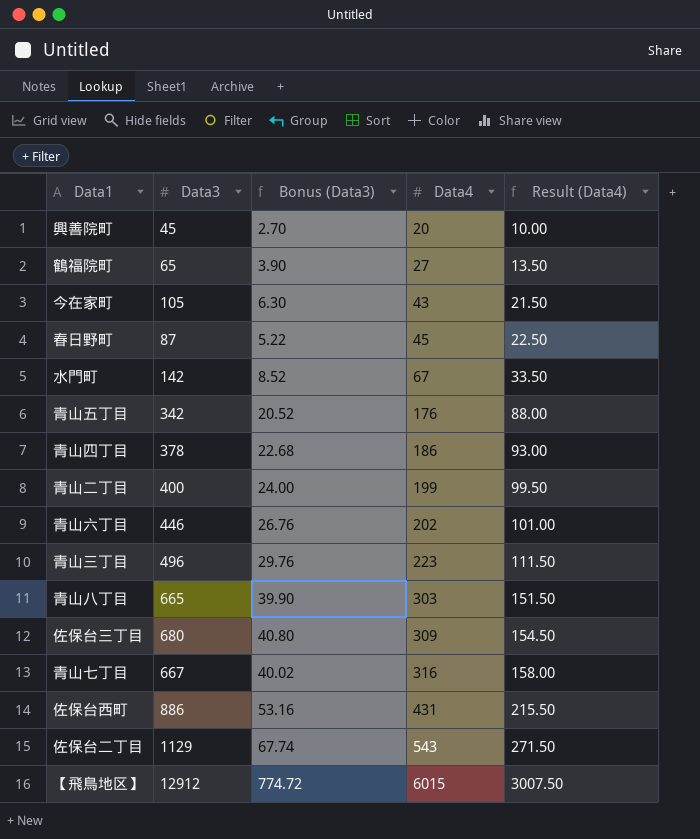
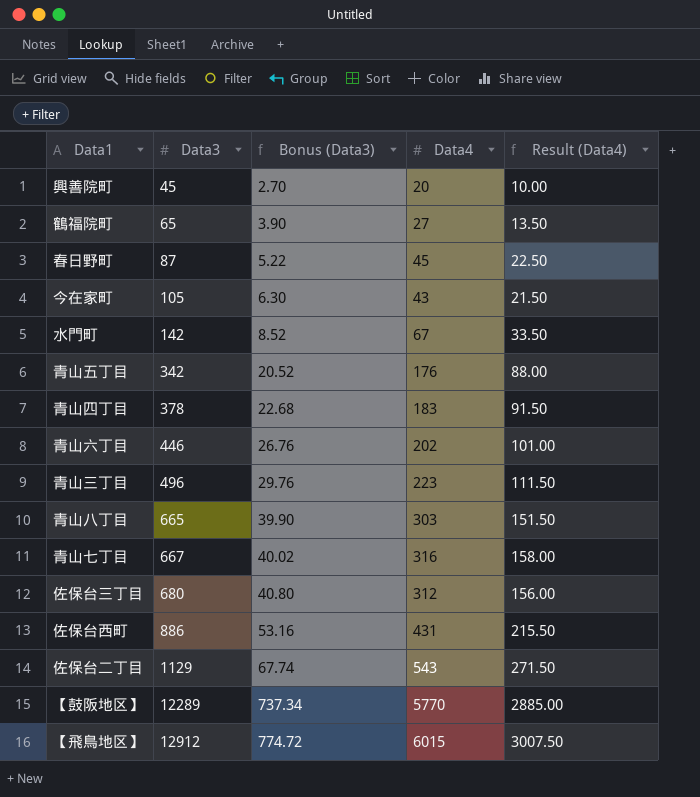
row order: Data4 ascending -> Data3 ascending
row 青山二丁目: 400 | 24.00 | 199 | 99.50 -> none
青山四丁目 | Data4: 186 -> 183
青山四丁目 | Result (Data4): 93.00 -> 91.50
佐保台三丁目 | Data4: 309 -> 312
佐保台三丁目 | Result (Data4): 154.50 -> 156.00
row 【鼓阪地区】: none -> 12289 | 737.34 | 5770 | 2885.00

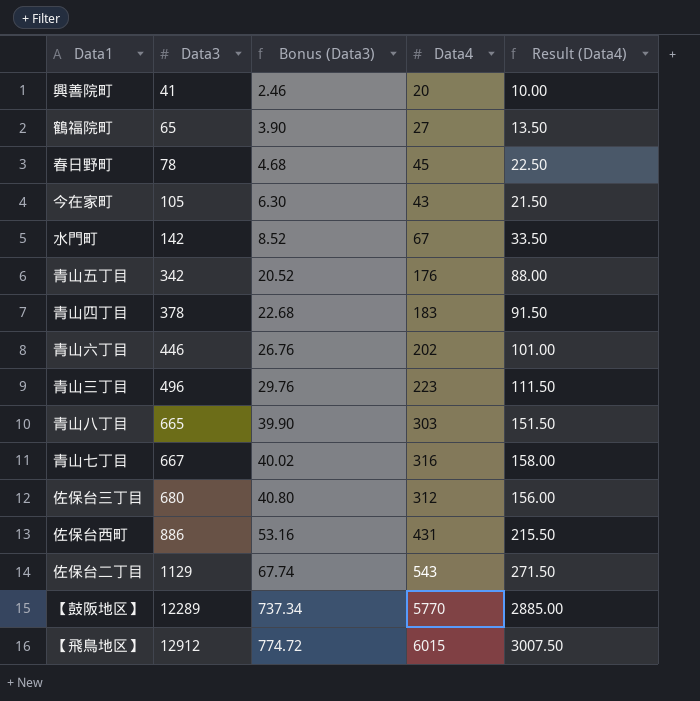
興善院町 | Data3: 45 -> 41
興善院町 | Bonus (Data3): 2.70 -> 2.46
春日野町 | Data3: 87 -> 78
春日野町 | Bonus (Data3): 5.22 -> 4.68

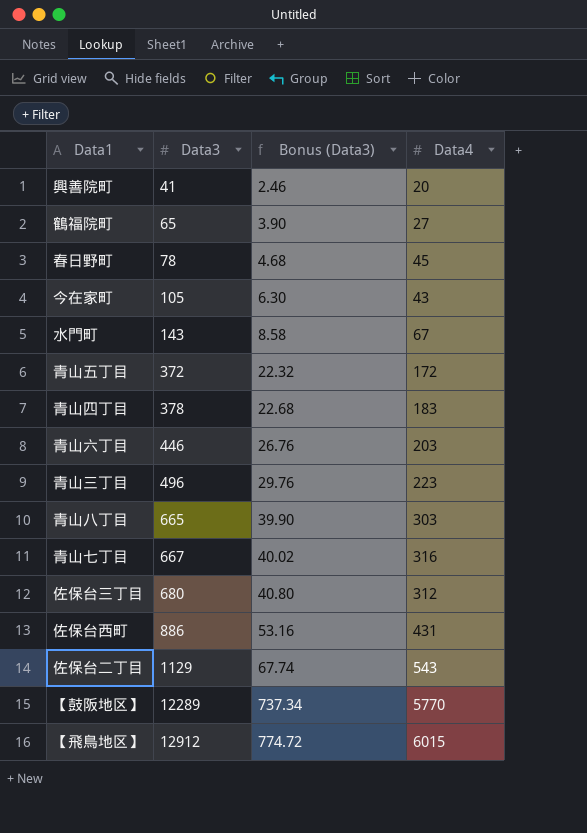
column Result (Data4) | formula: [Data4] * 0.5 -> none
水門町 | Data3: 142 -> 143
水門町 | Bonus (Data3): 8.52 -> 8.58
青山五丁目 | Data3: 342 -> 372
青山五丁目 | Bonus (Data3): 20.52 -> 22.32
青山五丁目 | Data4: 176 -> 172
青山六丁目 | Data4: 202 -> 203

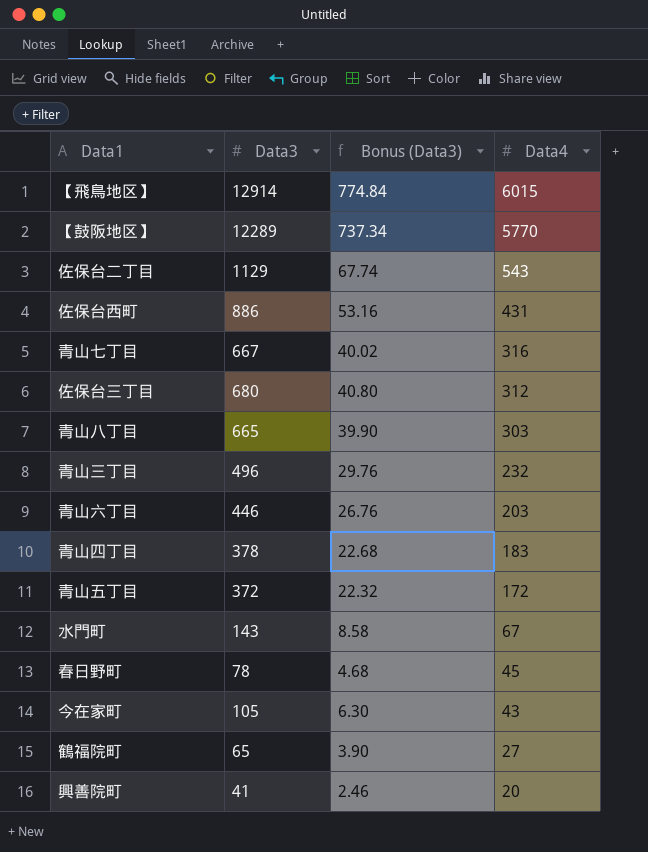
row order: Data3 ascending -> Data4 descending
【飛鳥地区】 | Data3: 12912 -> 12914
【飛鳥地区】 | Bonus (Data3): 774.72 -> 774.84
青山三丁目 | Data4: 223 -> 232

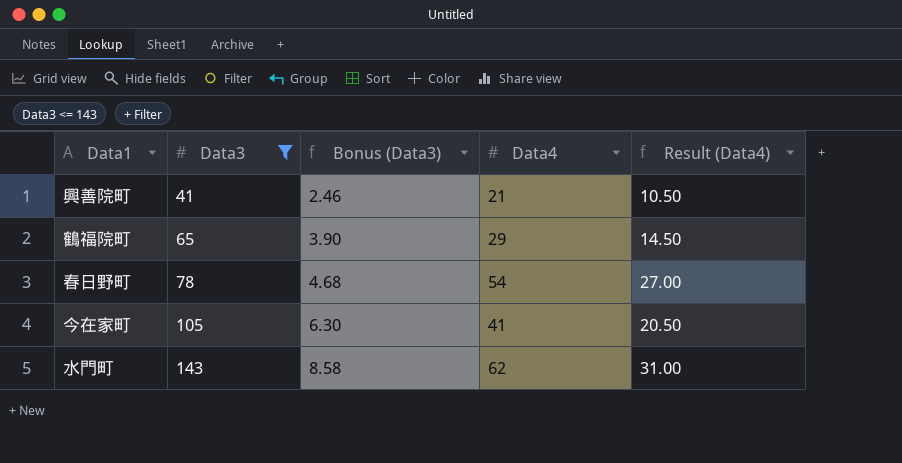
filter: none -> Data3 <= 143
row order: Data4 descending -> Data3 ascending
column Result (Data4) | formula: none -> [Data4] * 0.5
興善院町 | Data4: 20 -> 21
鶴福院町 | Data4: 27 -> 29
春日野町 | Data4: 45 -> 54
今在家町 | Data4: 43 -> 41
水門町 | Data4: 67 -> 62

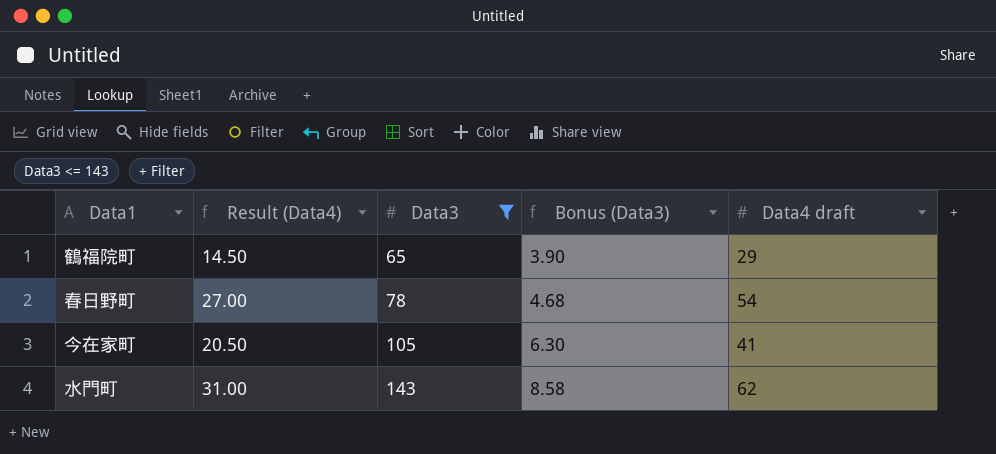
column Result (Data4) | position: 5 -> 2
column name: Data4 -> Data4 draft
row 興善院町: 41 | 2.46 | 21 | 10.50 -> none

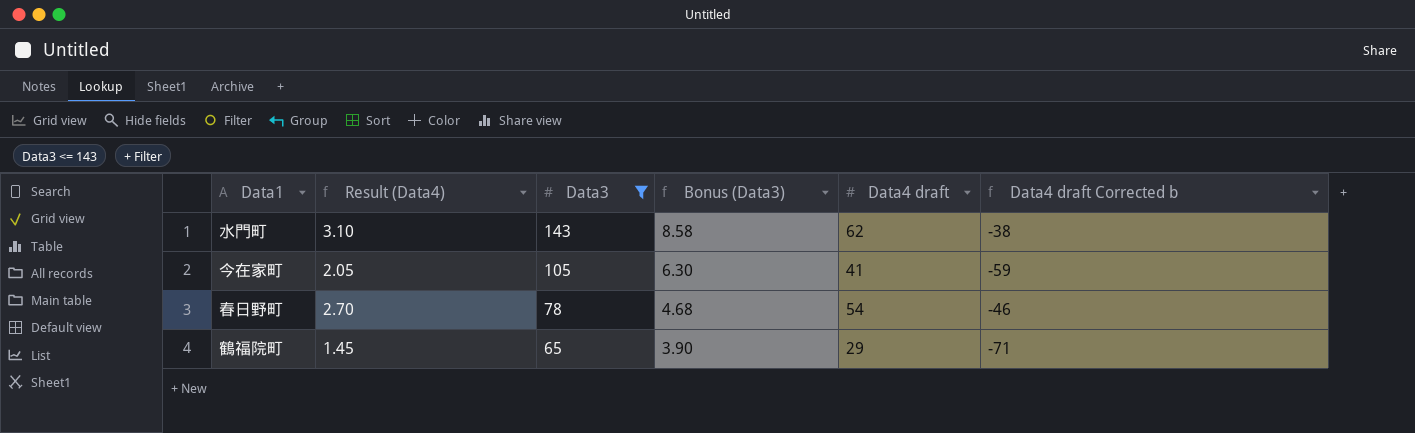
row order: Data3 ascending -> Data3 descending
column Result (Data4) | formula: [Data4 draft] * 0.5 -> [Data4 draft] * 0.05
column Data4 draft Corrected b | formula: none -> [Data4 draft] - 100

